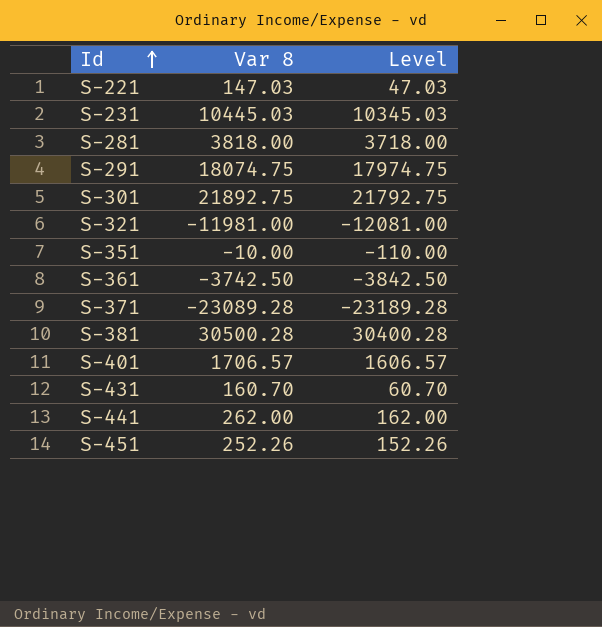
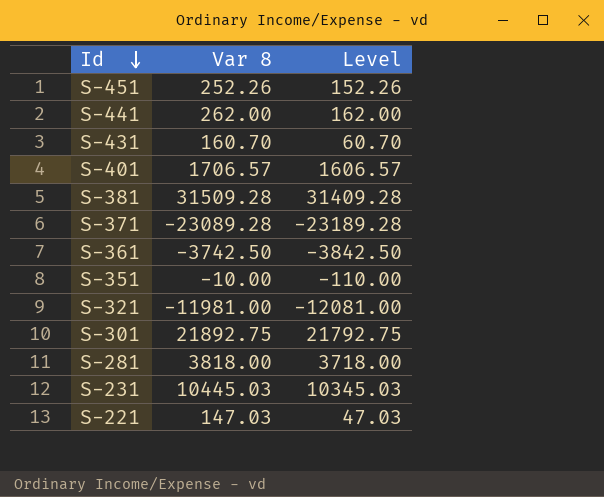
row order: Id ascending -> Id descending
row S-291: 18074.75 | 17974.75 -> none
S-381 | Var 8: 30500.28 -> 31509.28
S-381 | Level: 30400.28 -> 31409.28

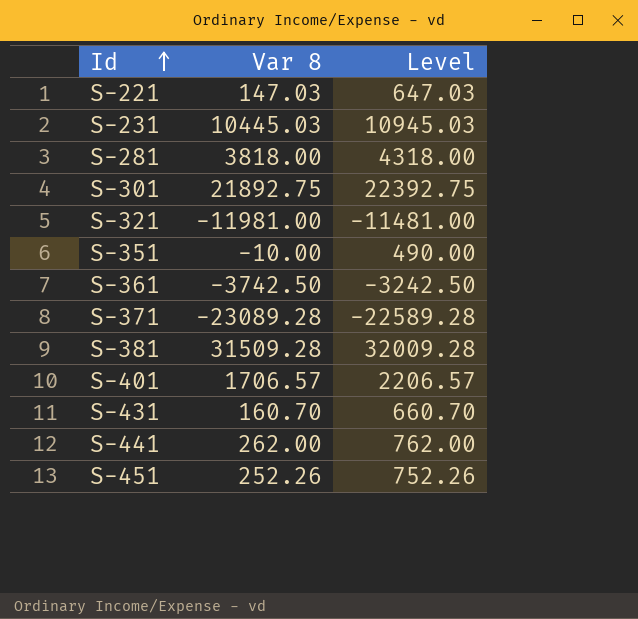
row order: Id descending -> Id ascending
column Level | formula: [Var 8] - 100 -> [Var 8] + 500

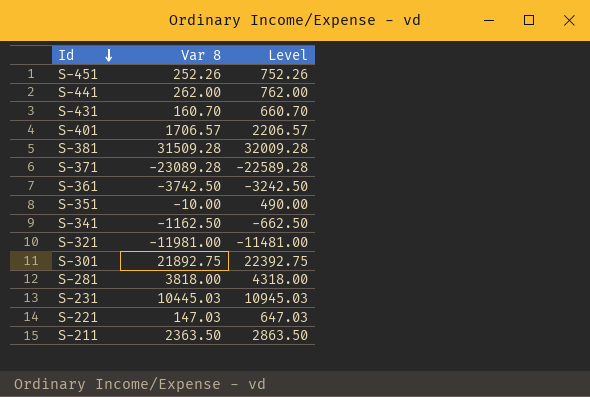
row order: Id ascending -> Id descending
row S-341: none -> -1162.50 | -662.50
row S-211: none -> 2363.50 | 2863.50

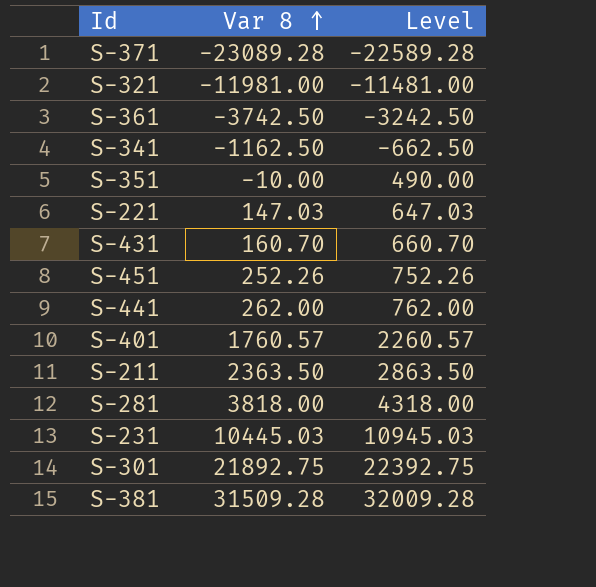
row order: Id descending -> Var 8 ascending
S-401 | Var 8: 1706.57 -> 1760.57
S-401 | Level: 2206.57 -> 2260.57

